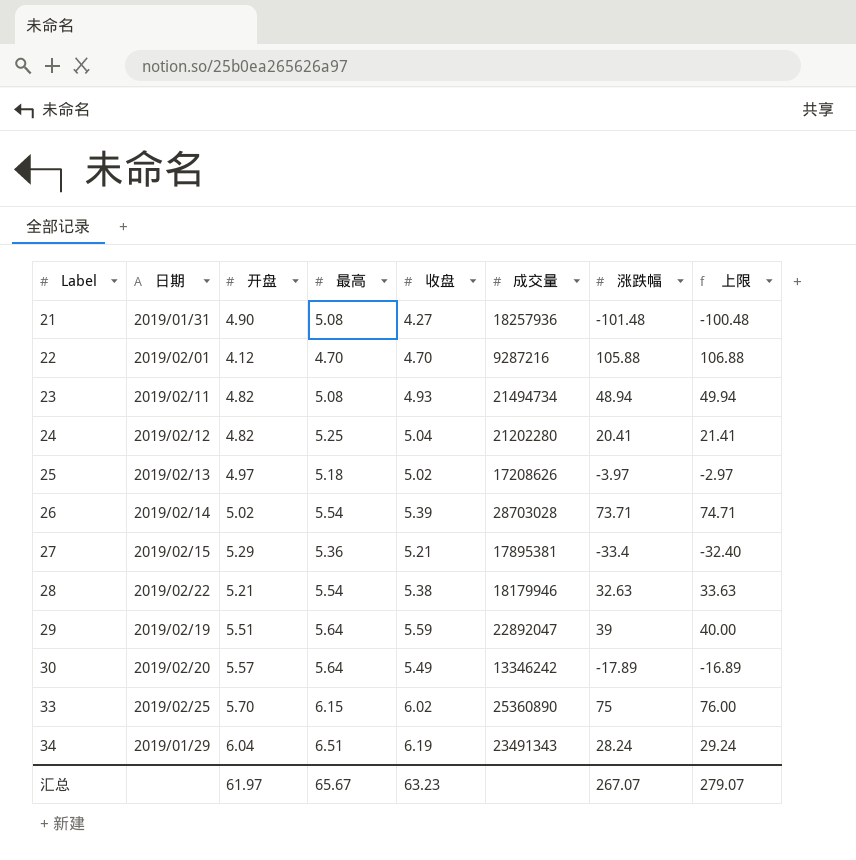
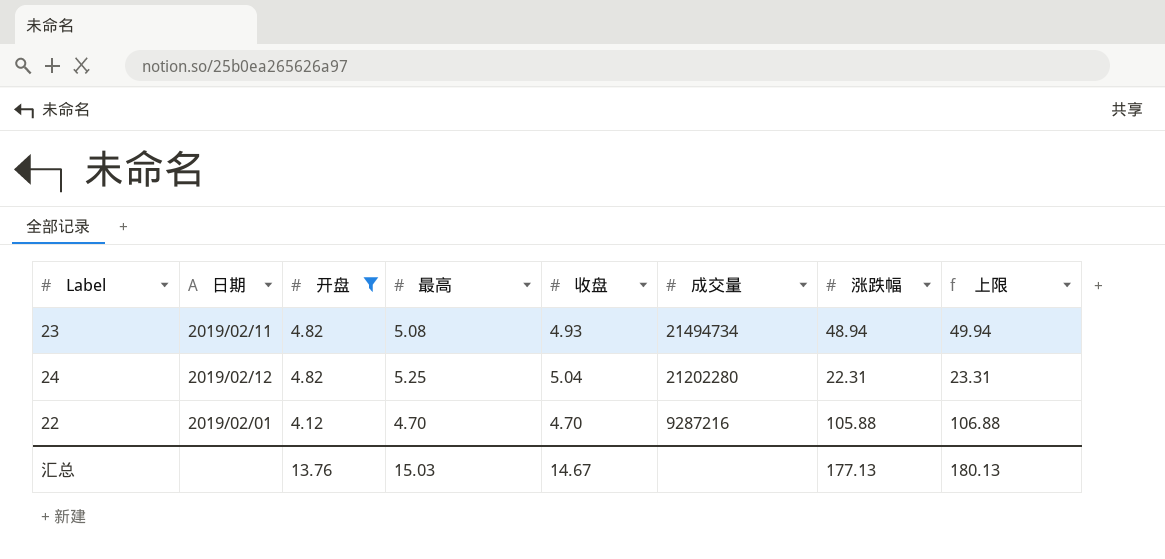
filter: none -> 开盘 <= 4.82
row order: Label ascending -> 开盘 descending
24 | 涨跌幅: 20.41 -> 22.31
24 | 上限: 21.41 -> 23.31
汇总 | 开盘: 61.97 -> 13.76
汇总 | 最高: 65.67 -> 15.03
汇总 | 收盘: 63.23 -> 14.67
汇总 | 涨跌幅: 267.07 -> 177.13
汇总 | 上限: 279.07 -> 180.13

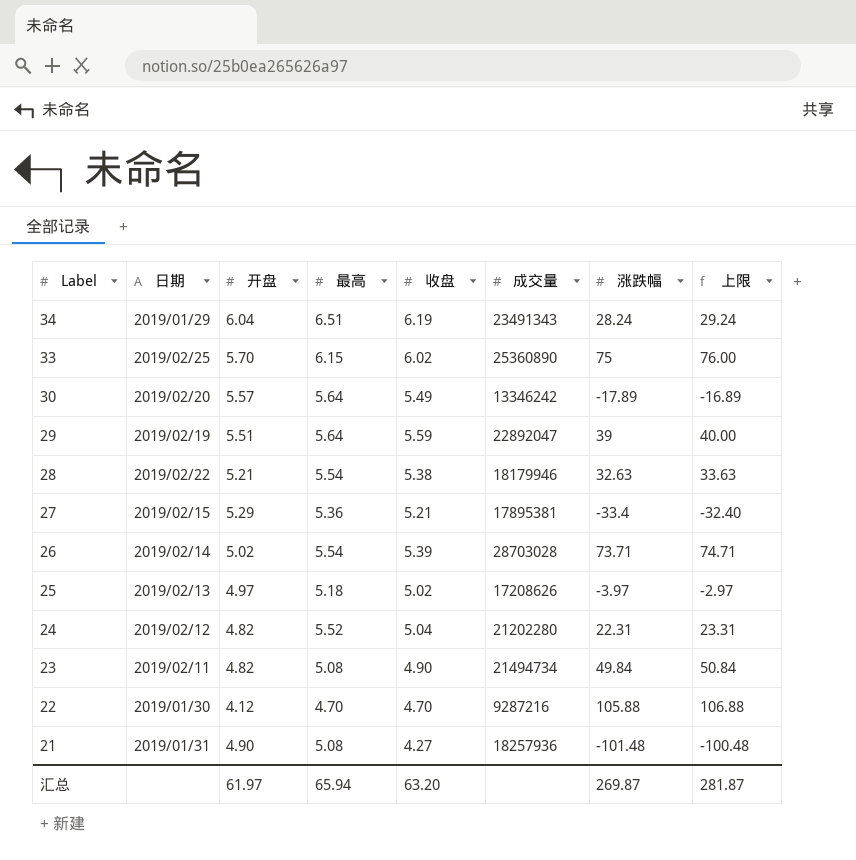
filter: 开盘 <= 4.82 -> none
row order: 开盘 descending -> Label descending
24 | 最高: 5.25 -> 5.52
23 | 收盘: 4.93 -> 4.90
23 | 涨跌幅: 48.94 -> 49.84
23 | 上限: 49.94 -> 50.84
22 | 日期: 2019/02/01 -> 2019/01/30
汇总 | 开盘: 13.76 -> 61.97
汇总 | 最高: 15.03 -> 65.94
汇总 | 收盘: 14.67 -> 63.20
汇总 | 涨跌幅: 177.13 -> 269.87
汇总 | 上限: 180.13 -> 281.87

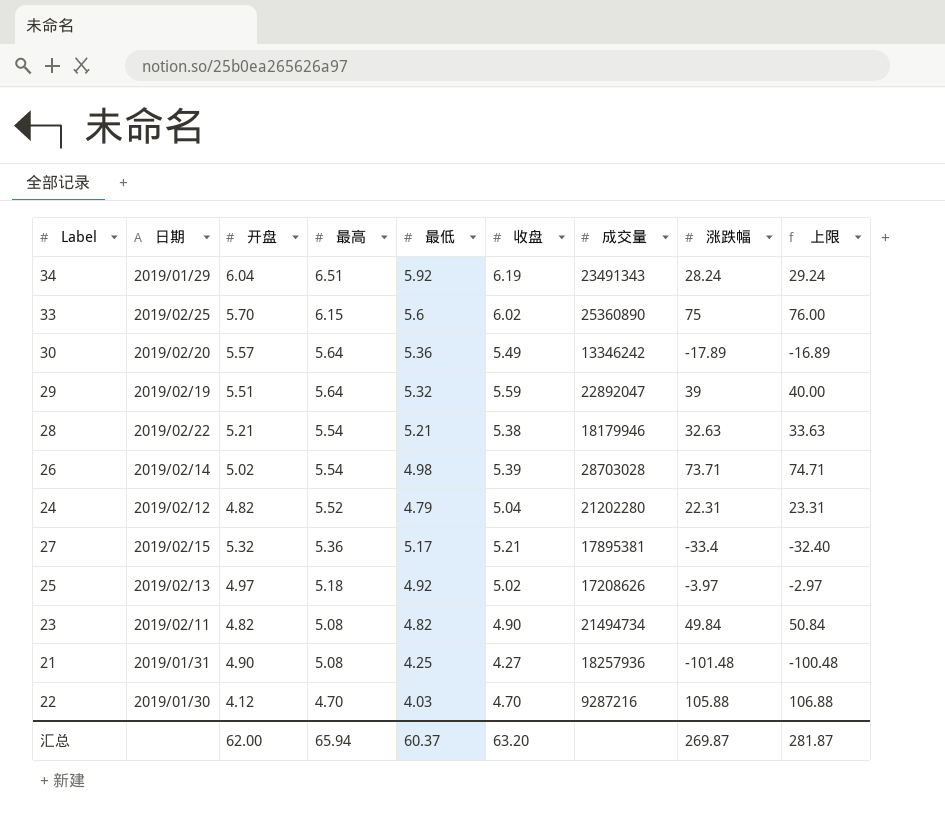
row order: Label descending -> 最高 descending
column 最低 | position: none -> 5
27 | 开盘: 5.29 -> 5.32
汇总 | 开盘: 61.97 -> 62.00

